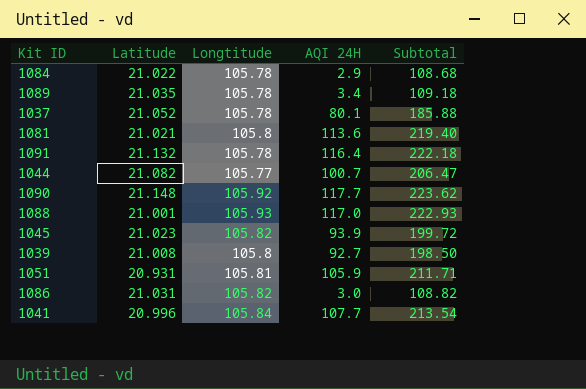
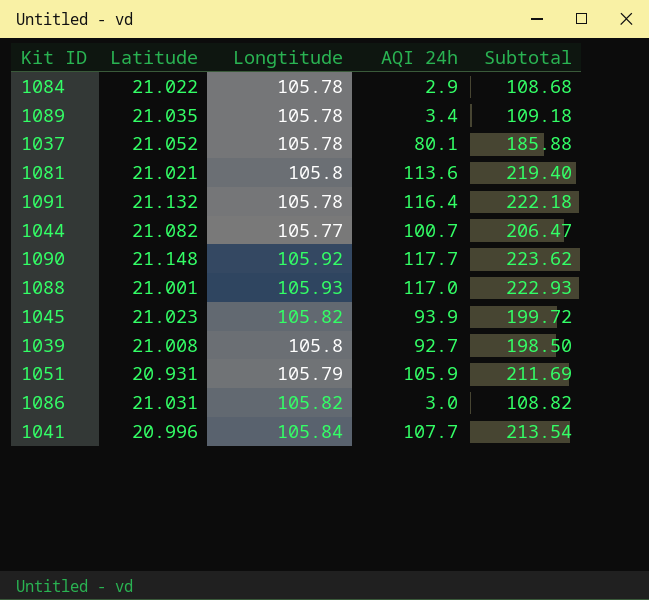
column name: AQI 24H -> AQI 24h
1051 | Longtitude: 105.81 -> 105.79
1051 | Subtotal: 211.71 -> 211.69

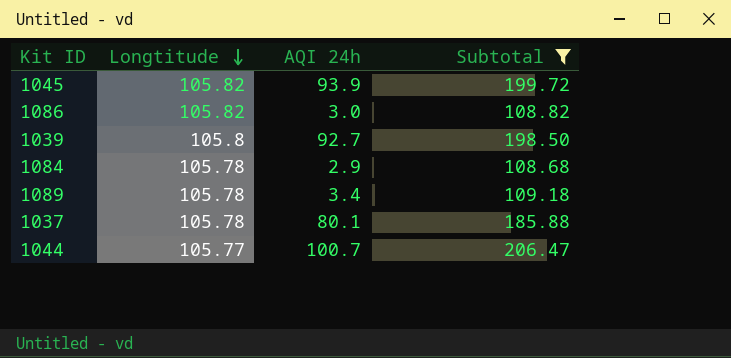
filter: none -> Subtotal <= 206.47
row order: none -> Longtitude descending
column Latitude | position: 2 -> none

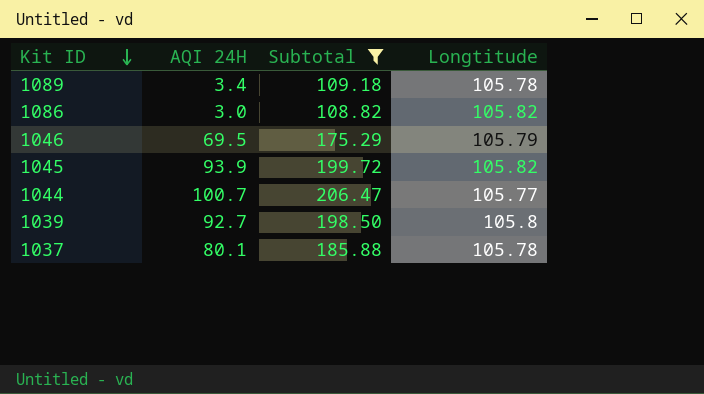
row order: Longtitude descending -> Kit ID descending
column name: AQI 24h -> AQI 24H
column Longtitude | position: 2 -> 4
row 1084: 105.78 | 2.9 | 108.68 -> none
row 1046: none -> 69.5 | 175.29 | 105.79

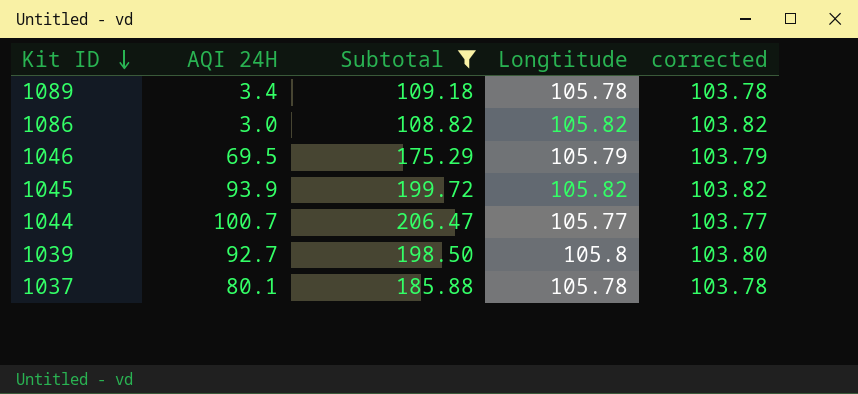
column corrected | formula: none -> [Longtitude] - 2

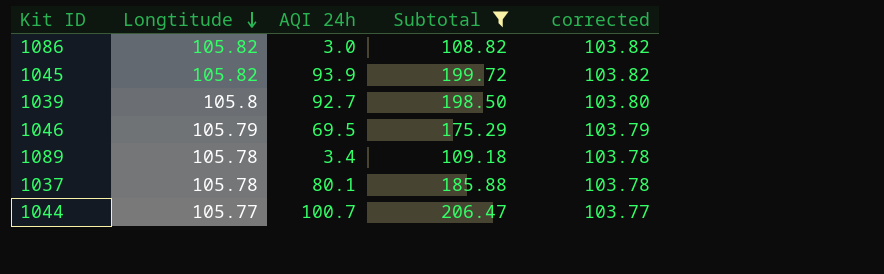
row order: Kit ID descending -> Longtitude descending
column Longtitude | position: 4 -> 2
column name: AQI 24H -> AQI 24h

